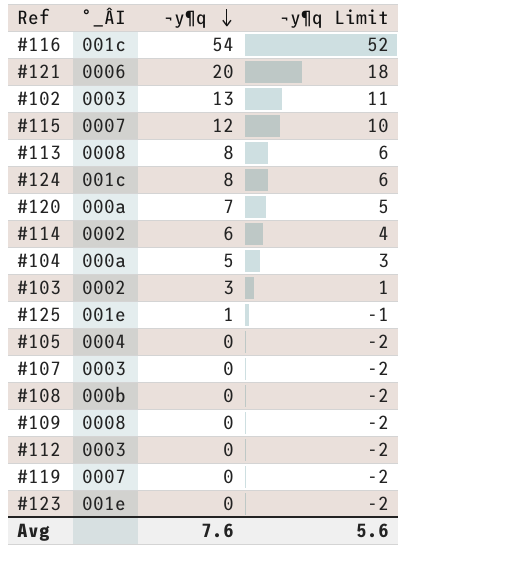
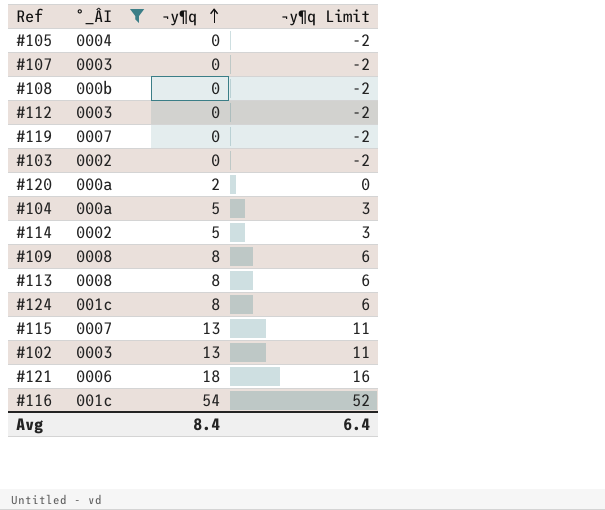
filter: none -> °_ÂI != 001e
row order: ¬y¶q descending -> ¬y¶q ascending
#103 | ¬y¶q: 3 -> 0
#103 | ¬y¶q Limit: 1 -> -2
#120 | ¬y¶q: 7 -> 2
#120 | ¬y¶q Limit: 5 -> 0
#114 | ¬y¶q: 6 -> 5
#114 | ¬y¶q Limit: 4 -> 3
#109 | ¬y¶q: 0 -> 8
#109 | ¬y¶q Limit: -2 -> 6
#115 | ¬y¶q: 12 -> 13
#115 | ¬y¶q Limit: 10 -> 11
#121 | ¬y¶q: 20 -> 18
#121 | ¬y¶q Limit: 18 -> 16
Avg | ¬y¶q: 7.6 -> 8.4
Avg | ¬y¶q Limit: 5.6 -> 6.4

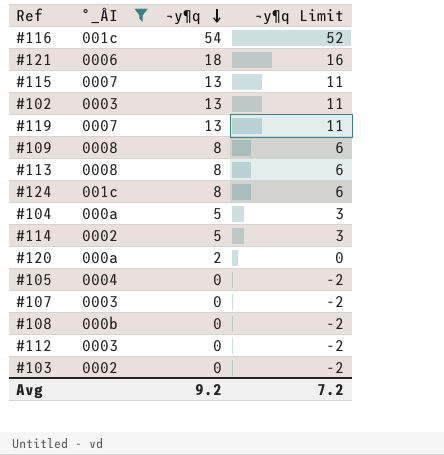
row order: ¬y¶q ascending -> ¬y¶q descending
#119 | ¬y¶q: 0 -> 13
#119 | ¬y¶q Limit: -2 -> 11
Avg | ¬y¶q: 8.4 -> 9.2
Avg | ¬y¶q Limit: 6.4 -> 7.2

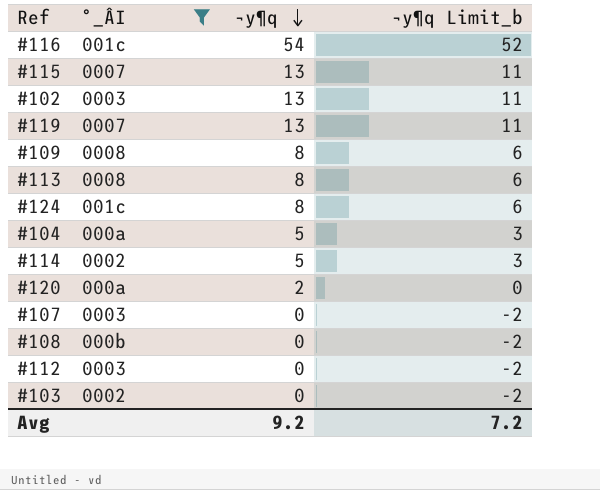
column name: ¬y¶q Limit -> ¬y¶q Limit_b
row #121: 0006 | 18 | 16 -> none
row #105: 0004 | 0 | -2 -> none

